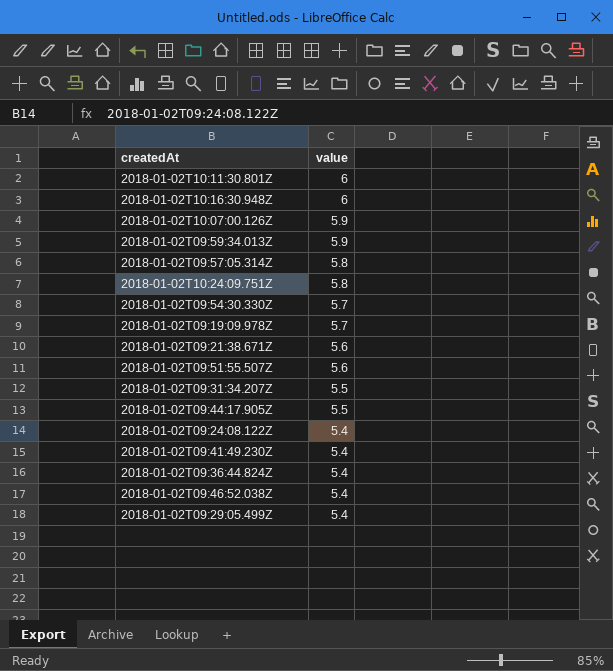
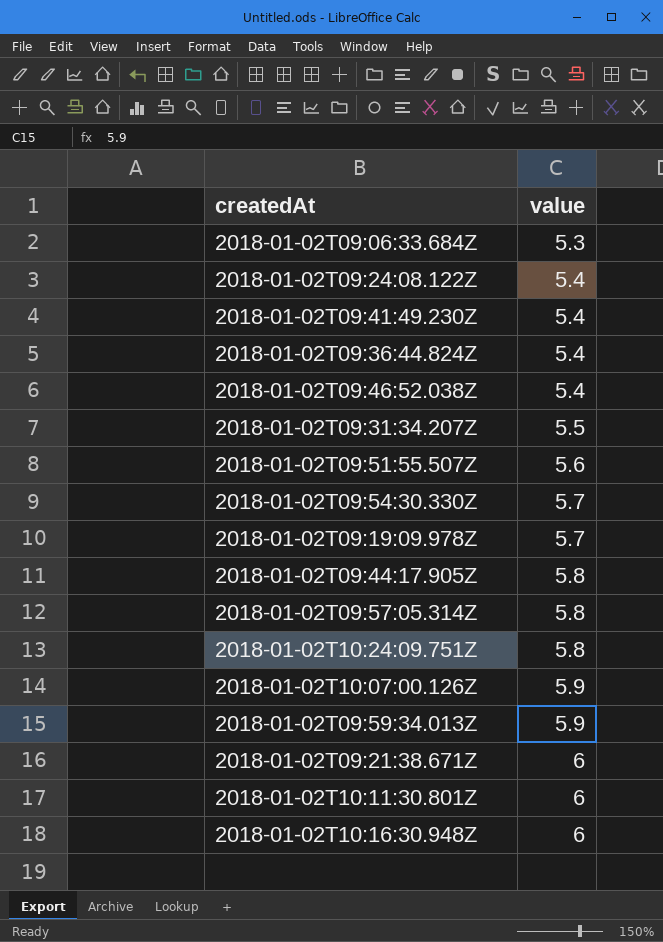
row order: value descending -> value ascending
row 2018-01-02T09:29:05.499Z: 5.4 -> none
row 2018-01-02T09:06:33.684Z: none -> 5.3
2018-01-02T09:44:17.905Z | value: 5.5 -> 5.8
2018-01-02T09:21:38.671Z | value: 5.6 -> 6

